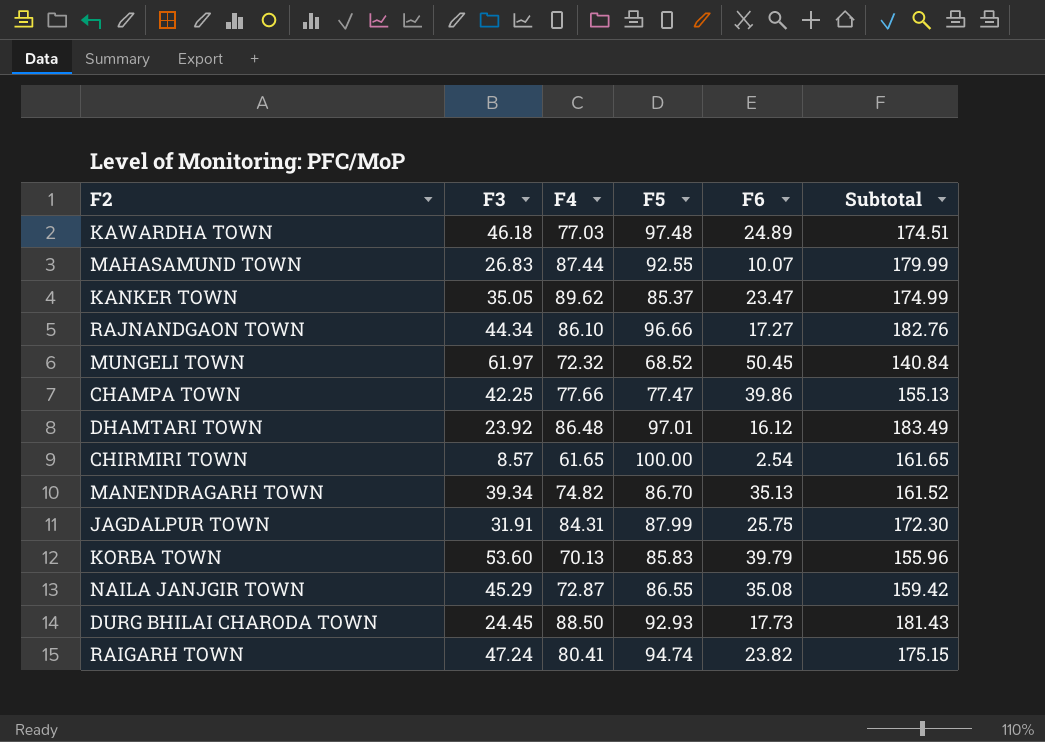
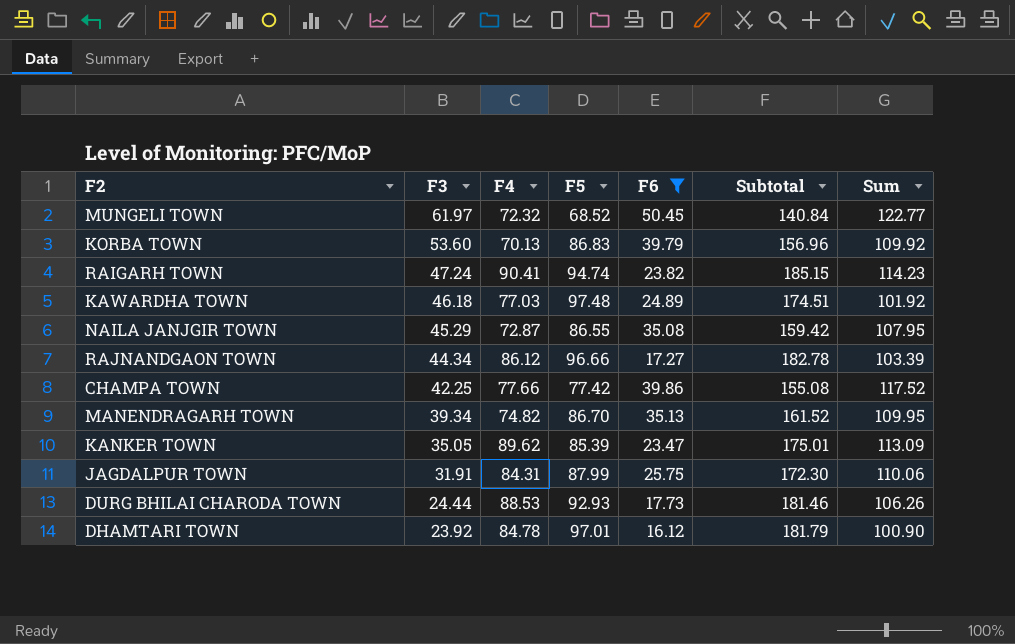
filter: none -> F6 >= 16.12
row order: none -> F3 descending
column Sum | formula: none -> [F4] + [F6]
KORBA TOWN | F5: 85.83 -> 86.83
KORBA TOWN | Subtotal: 155.96 -> 156.96
RAIGARH TOWN | F4: 80.41 -> 90.41
RAIGARH TOWN | Subtotal: 175.15 -> 185.15
RAJNANDGAON TOWN | F4: 86.10 -> 86.12
RAJNANDGAON TOWN | Subtotal: 182.76 -> 182.78
CHAMPA TOWN | F5: 77.47 -> 77.42
CHAMPA TOWN | Subtotal: 155.13 -> 155.08
KANKER TOWN | F5: 85.37 -> 85.39
KANKER TOWN | Subtotal: 174.99 -> 175.01
DURG BHILAI CHARODA TOWN | F3: 24.45 -> 24.44
DURG BHILAI CHARODA TOWN | F4: 88.50 -> 88.53
DURG BHILAI CHARODA TOWN | Subtotal: 181.43 -> 181.46
DHAMTARI TOWN | F4: 86.48 -> 84.78
DHAMTARI TOWN | Subtotal: 183.49 -> 181.79

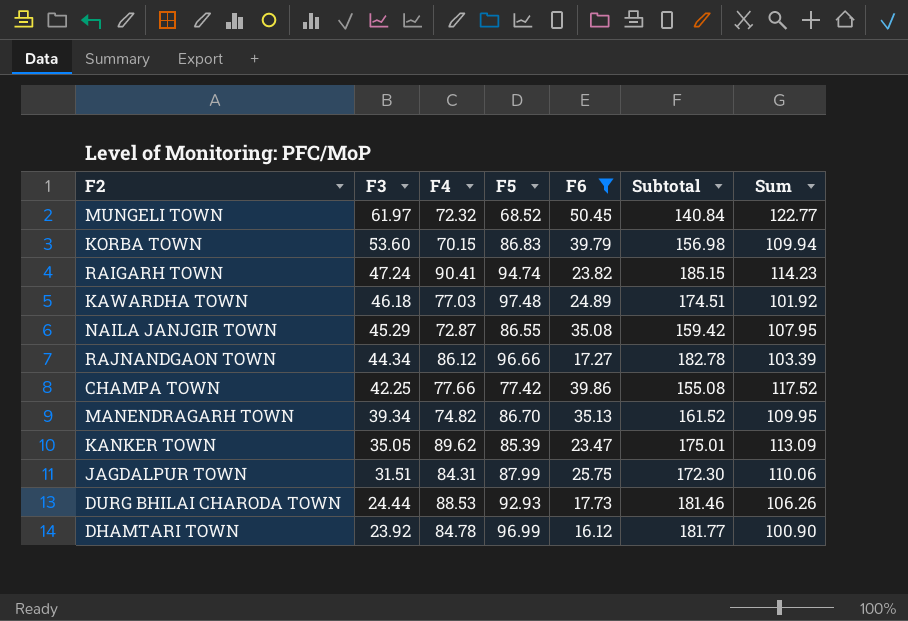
KORBA TOWN | F4: 70.13 -> 70.15
KORBA TOWN | Subtotal: 156.96 -> 156.98
KORBA TOWN | Sum: 109.92 -> 109.94
JAGDALPUR TOWN | F3: 31.91 -> 31.51
DHAMTARI TOWN | F5: 97.01 -> 96.99
DHAMTARI TOWN | Subtotal: 181.79 -> 181.77

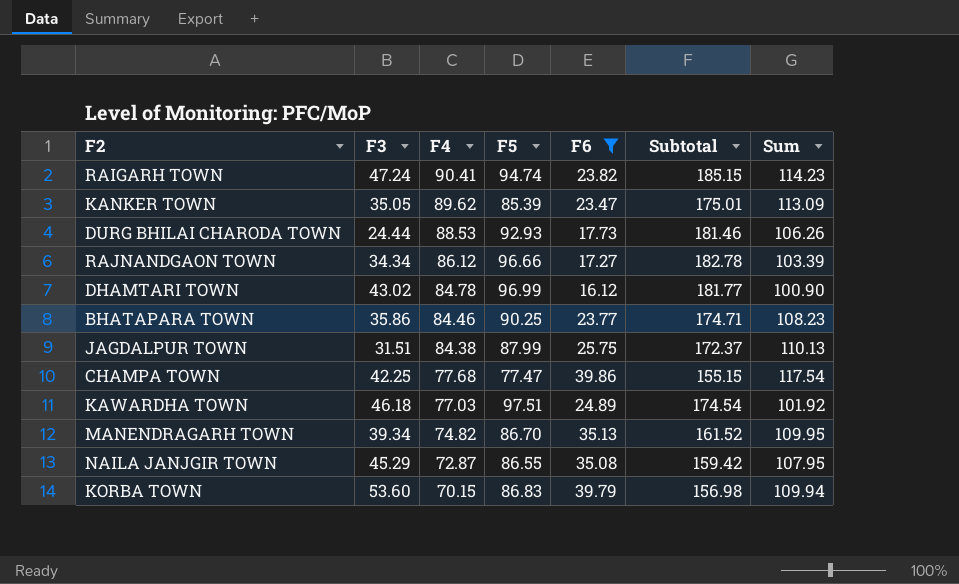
row order: F3 descending -> F4 descending
row MUNGELI TOWN: 61.97 | 72.32 | 68.52 | 50.45 | 140.84 | 122.77 -> none
RAJNANDGAON TOWN | F3: 44.34 -> 34.34
DHAMTARI TOWN | F3: 23.92 -> 43.02
row BHATAPARA TOWN: none -> 35.86 | 84.46 | 90.25 | 23.77 | 174.71 | 108.23
JAGDALPUR TOWN | F4: 84.31 -> 84.38
JAGDALPUR TOWN | Subtotal: 172.30 -> 172.37
JAGDALPUR TOWN | Sum: 110.06 -> 110.13
CHAMPA TOWN | F4: 77.66 -> 77.68
CHAMPA TOWN | F5: 77.42 -> 77.47
CHAMPA TOWN | Subtotal: 155.08 -> 155.15
CHAMPA TOWN | Sum: 117.52 -> 117.54
KAWARDHA TOWN | F5: 97.48 -> 97.51
KAWARDHA TOWN | Subtotal: 174.51 -> 174.54

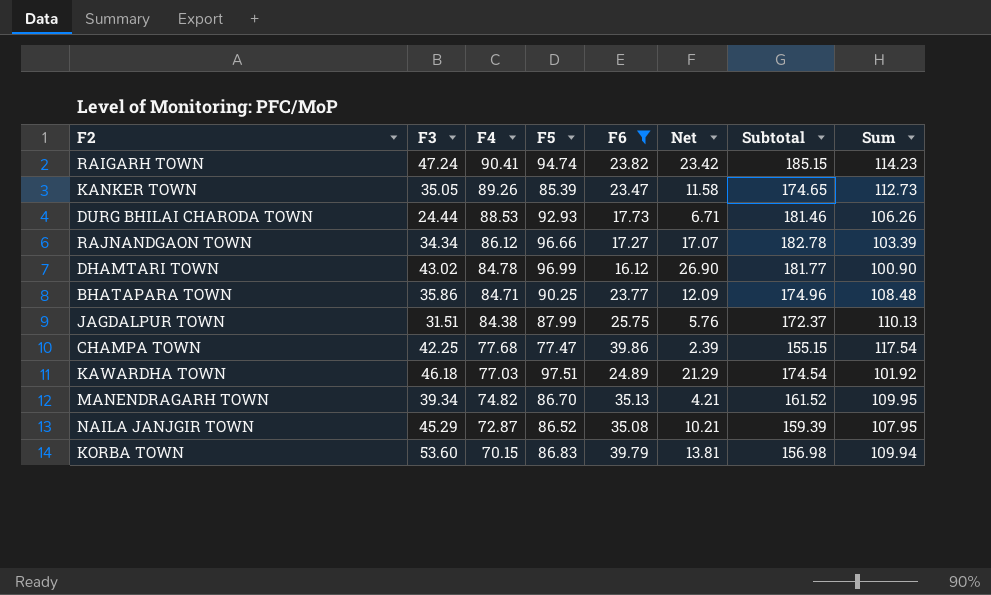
column Net | formula: none -> [F3] - [F6]
KANKER TOWN | F4: 89.62 -> 89.26
KANKER TOWN | Subtotal: 175.01 -> 174.65
KANKER TOWN | Sum: 113.09 -> 112.73
BHATAPARA TOWN | F4: 84.46 -> 84.71
BHATAPARA TOWN | Subtotal: 174.71 -> 174.96
BHATAPARA TOWN | Sum: 108.23 -> 108.48
NAILA JANJGIR TOWN | F5: 86.55 -> 86.52
NAILA JANJGIR TOWN | Subtotal: 159.42 -> 159.39

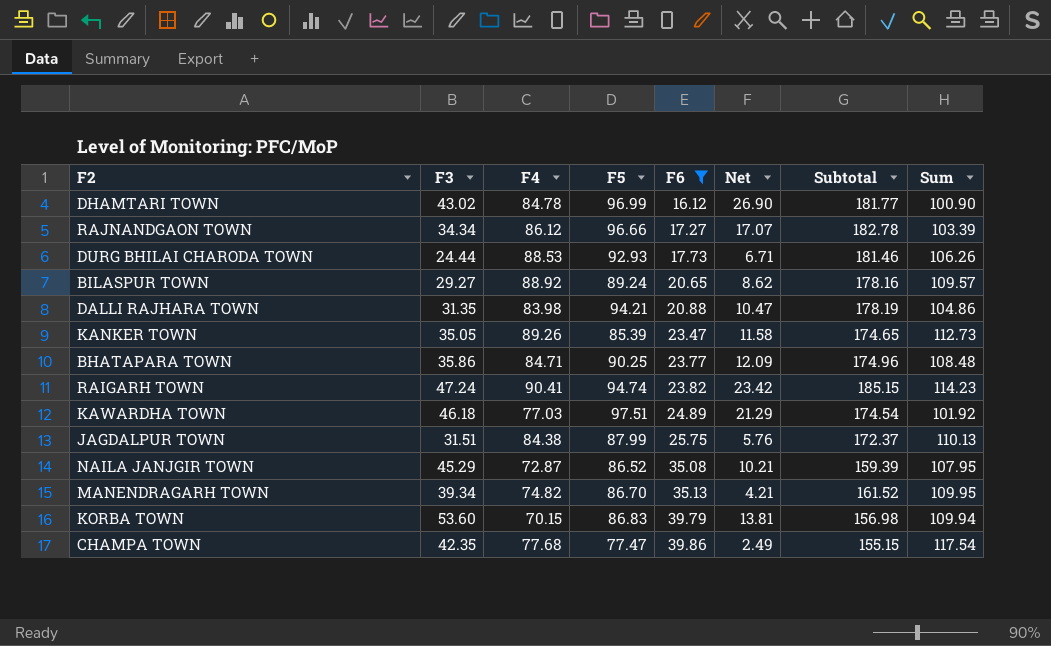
row order: F4 descending -> F6 ascending
row BILASPUR TOWN: none -> 29.27 | 88.92 | 89.24 | 20.65 | 8.62 | 178.16 | 109.57
row DALLI RAJHARA TOWN: none -> 31.35 | 83.98 | 94.21 | 20.88 | 10.47 | 178.19 | 104.86
CHAMPA TOWN | F3: 42.25 -> 42.35
CHAMPA TOWN | Net: 2.39 -> 2.49

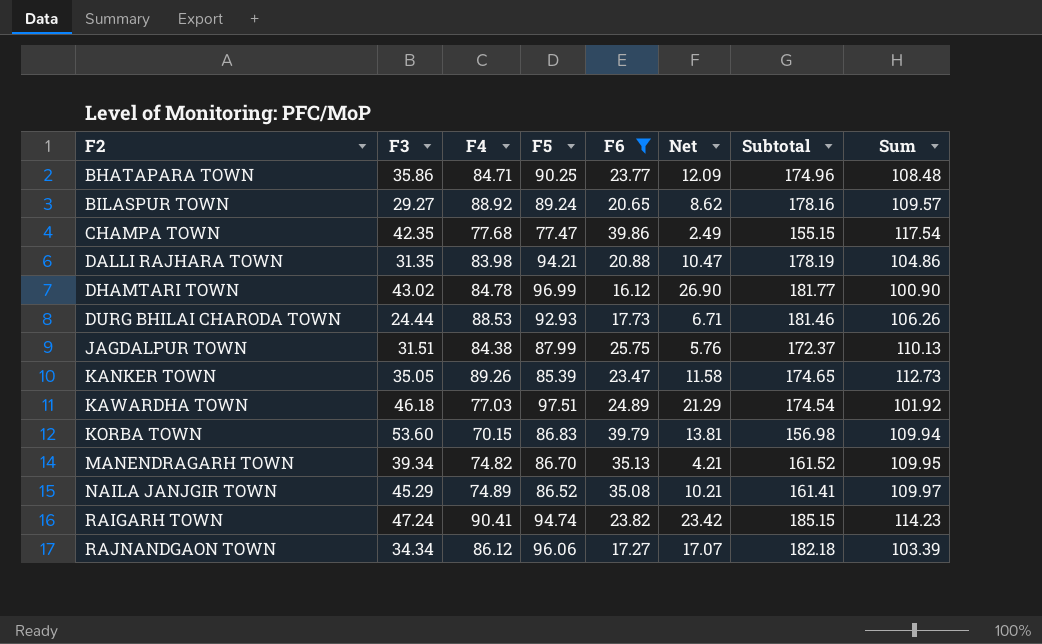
row order: F6 ascending -> F2 ascending
NAILA JANJGIR TOWN | F4: 72.87 -> 74.89
NAILA JANJGIR TOWN | Subtotal: 159.39 -> 161.41
NAILA JANJGIR TOWN | Sum: 107.95 -> 109.97
RAJNANDGAON TOWN | F5: 96.66 -> 96.06
RAJNANDGAON TOWN | Subtotal: 182.78 -> 182.18

